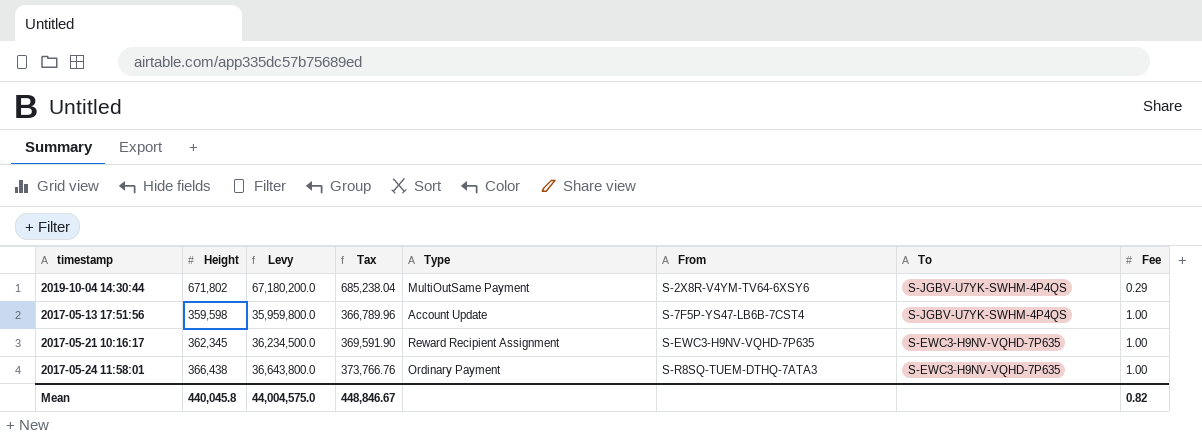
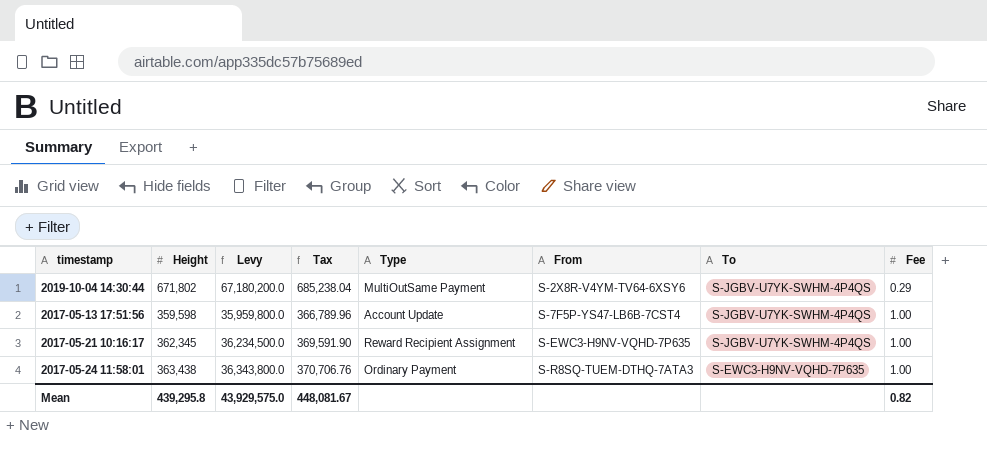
2017-05-21 10:16:17 | To: S-EWC3-H9NV-VQHD-7P635 -> S-JGBV-U7YK-SWHM-4P4QS
2017-05-24 11:58:01 | Height: 366,438 -> 363,438
2017-05-24 11:58:01 | Levy: 36,643,800.0 -> 36,343,800.0
2017-05-24 11:58:01 | Tax: 373,766.76 -> 370,706.76
Mean | Height: 440,045.8 -> 439,295.8
Mean | Levy: 44,004,575.0 -> 43,929,575.0
Mean | Tax: 448,846.67 -> 448,081.67

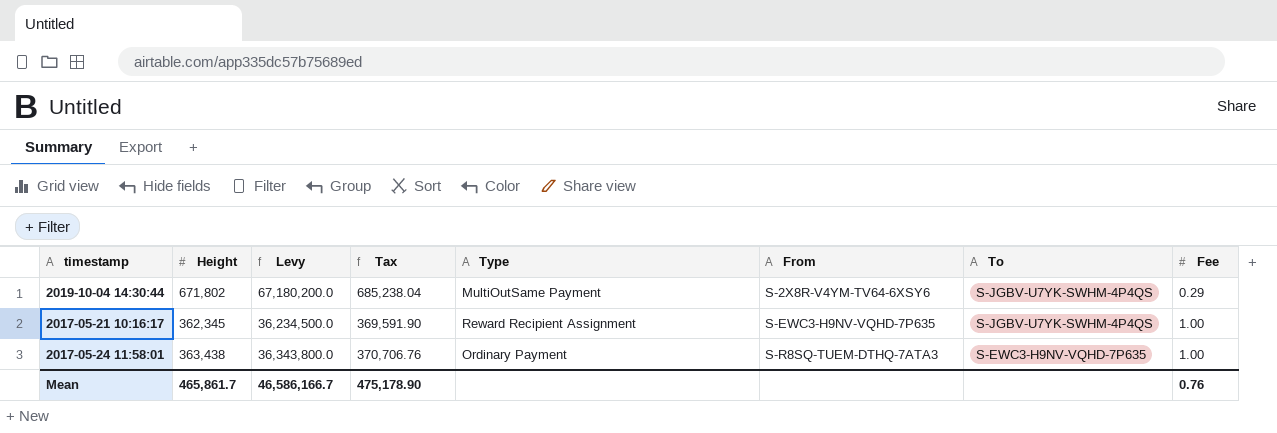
row 2017-05-13 17:51:56: 359,598 | 35,959,800.0 | 366,789.96 | Account Update | S-7F5P-YS47-LB6B-7CST4 | S-JGBV-U7YK-SWHM-4P4QS | 1.00 -> none
Mean | Height: 439,295.8 -> 465,861.7
Mean | Levy: 43,929,575.0 -> 46,586,166.7
Mean | Tax: 448,081.67 -> 475,178.90
Mean | Fee: 0.82 -> 0.76

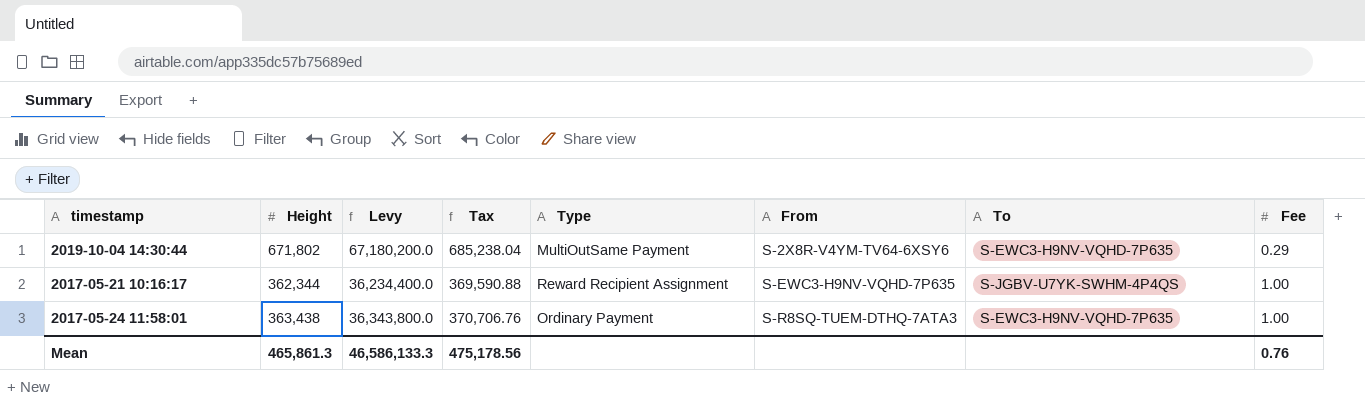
2019-10-04 14:30:44 | To: S-JGBV-U7YK-SWHM-4P4QS -> S-EWC3-H9NV-VQHD-7P635
2017-05-21 10:16:17 | Height: 362,345 -> 362,344
2017-05-21 10:16:17 | Levy: 36,234,500.0 -> 36,234,400.0
2017-05-21 10:16:17 | Tax: 369,591.90 -> 369,590.88
Mean | Height: 465,861.7 -> 465,861.3
Mean | Levy: 46,586,166.7 -> 46,586,133.3
Mean | Tax: 475,178.90 -> 475,178.56

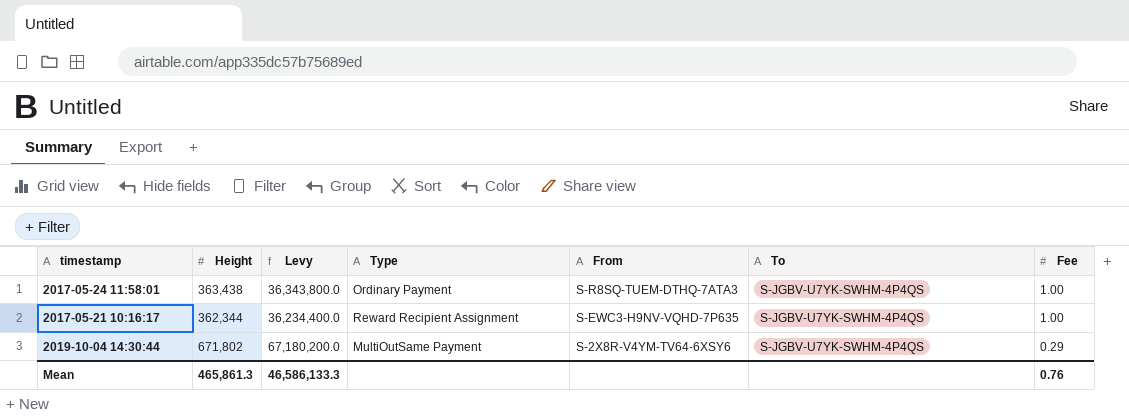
row order: From ascending -> From descending
column Tax | formula: [Height] * 1.02 -> none
2017-05-24 11:58:01 | To: S-EWC3-H9NV-VQHD-7P635 -> S-JGBV-U7YK-SWHM-4P4QS
2019-10-04 14:30:44 | To: S-EWC3-H9NV-VQHD-7P635 -> S-JGBV-U7YK-SWHM-4P4QS

